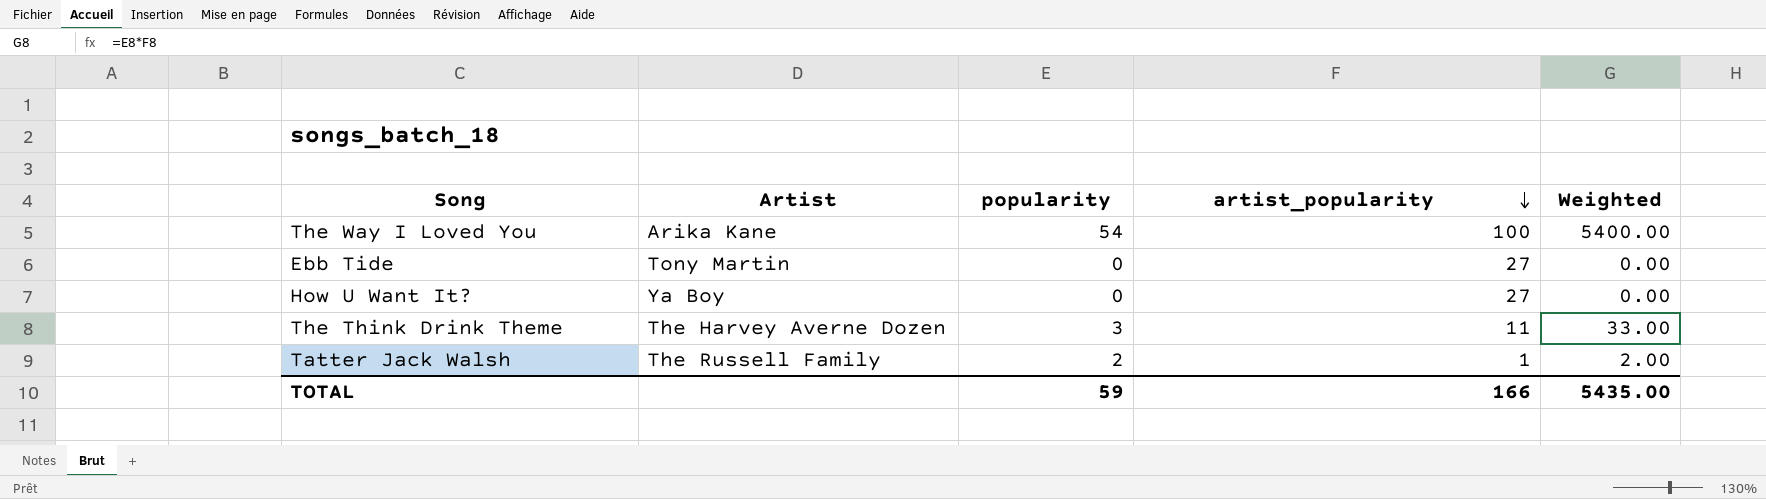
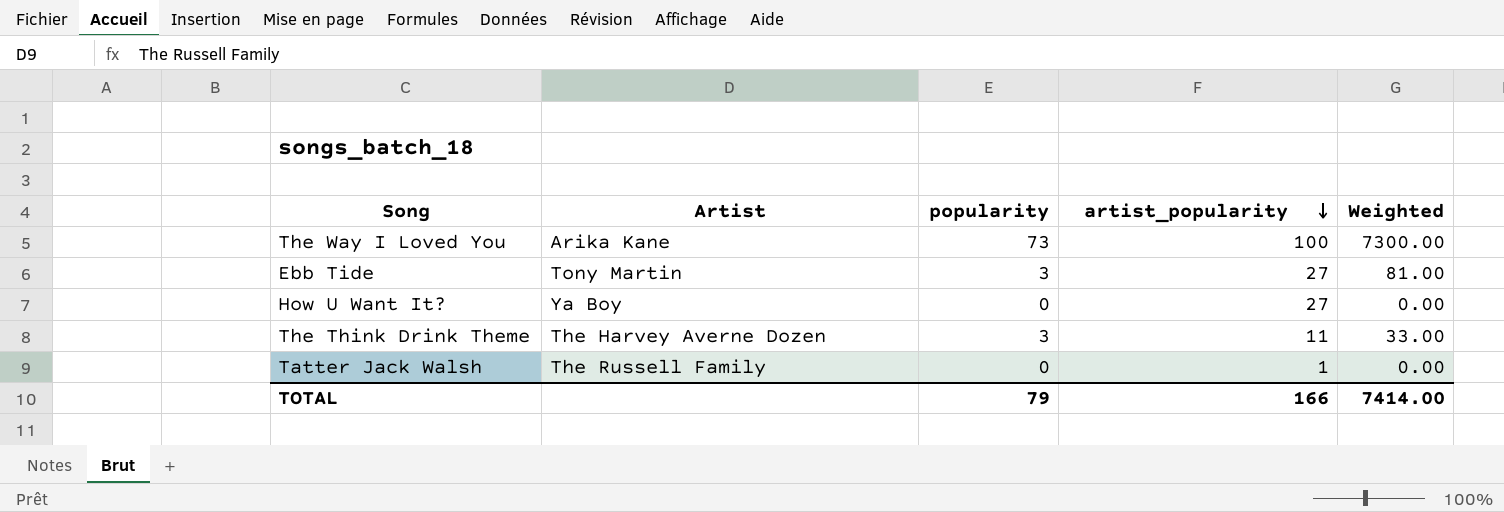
The Way I Loved You | popularity: 54 -> 73
The Way I Loved You | Weighted: 5400.00 -> 7300.00
Ebb Tide | popularity: 0 -> 3
Ebb Tide | Weighted: 0.00 -> 81.00
Tatter Jack Walsh | popularity: 2 -> 0
Tatter Jack Walsh | Weighted: 2.00 -> 0.00
TOTAL | popularity: 59 -> 79
TOTAL | Weighted: 5435.00 -> 7414.00

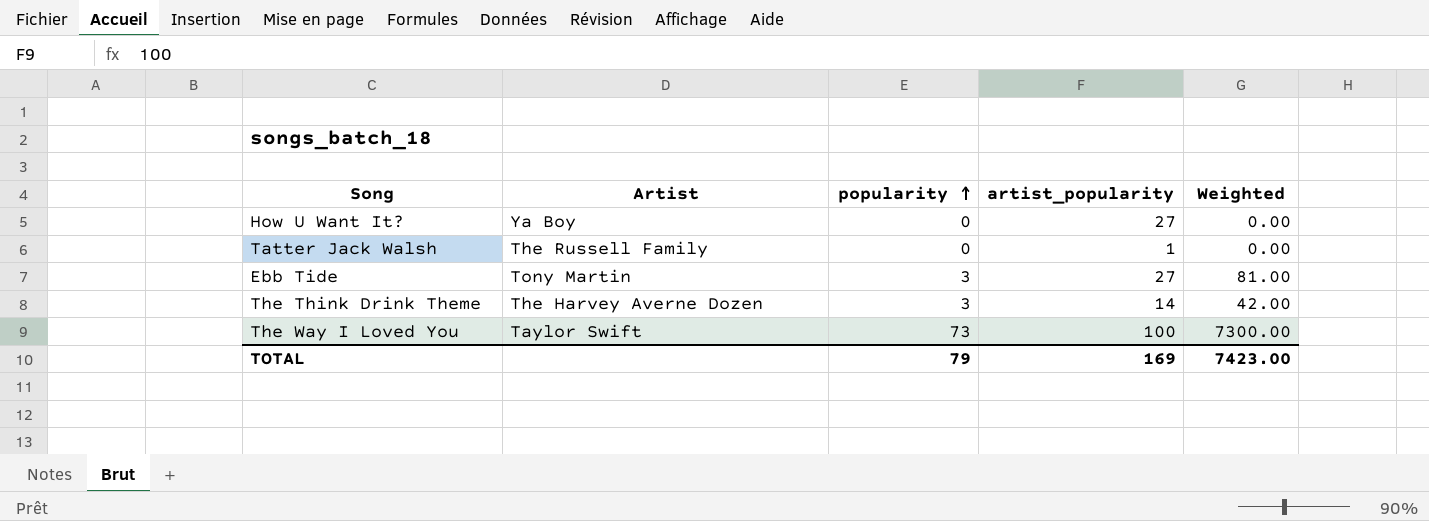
row order: artist_popularity descending -> popularity ascending
The Think Drink Theme | artist_popularity: 11 -> 14
The Think Drink Theme | Weighted: 33.00 -> 42.00
The Way I Loved You | Artist: Arika Kane -> Taylor Swift
TOTAL | artist_popularity: 166 -> 169
TOTAL | Weighted: 7414.00 -> 7423.00

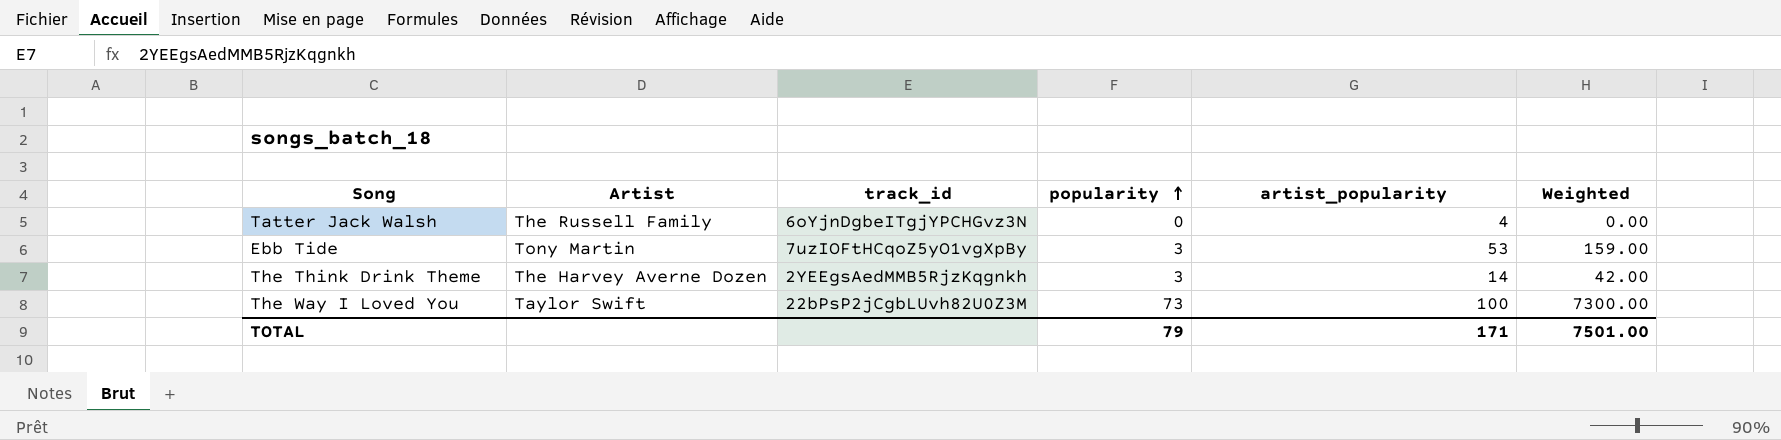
column track_id | position: none -> 3
row How U Want It?: Ya Boy | 0 | 27 | 0.00 -> none
Tatter Jack Walsh | artist_popularity: 1 -> 4
Ebb Tide | artist_popularity: 27 -> 53
Ebb Tide | Weighted: 81.00 -> 159.00
TOTAL | artist_popularity: 169 -> 171
TOTAL | Weighted: 7423.00 -> 7501.00

